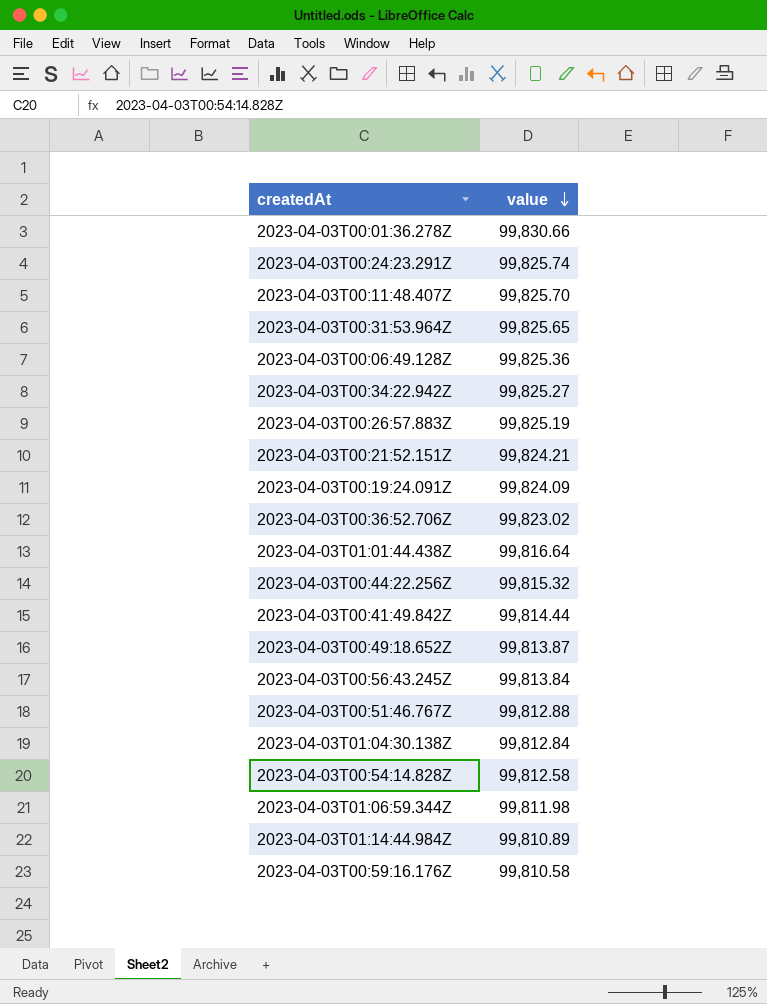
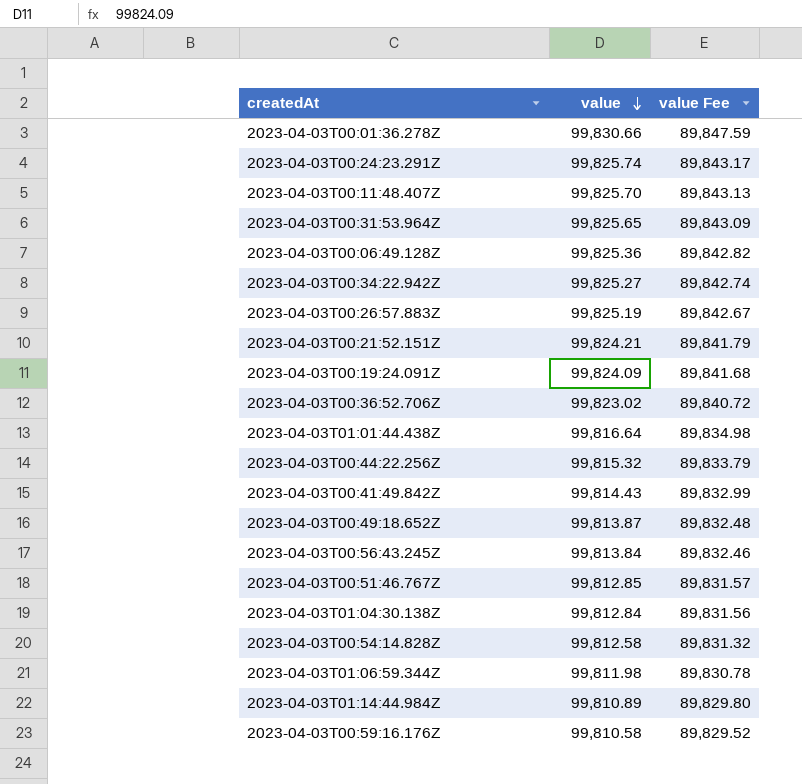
column value Fee | formula: none -> [value] * 0.9
2023-04-03T00:41:49.842Z | value: 99,814.44 -> 99,814.43
2023-04-03T00:51:46.767Z | value: 99,812.88 -> 99,812.85

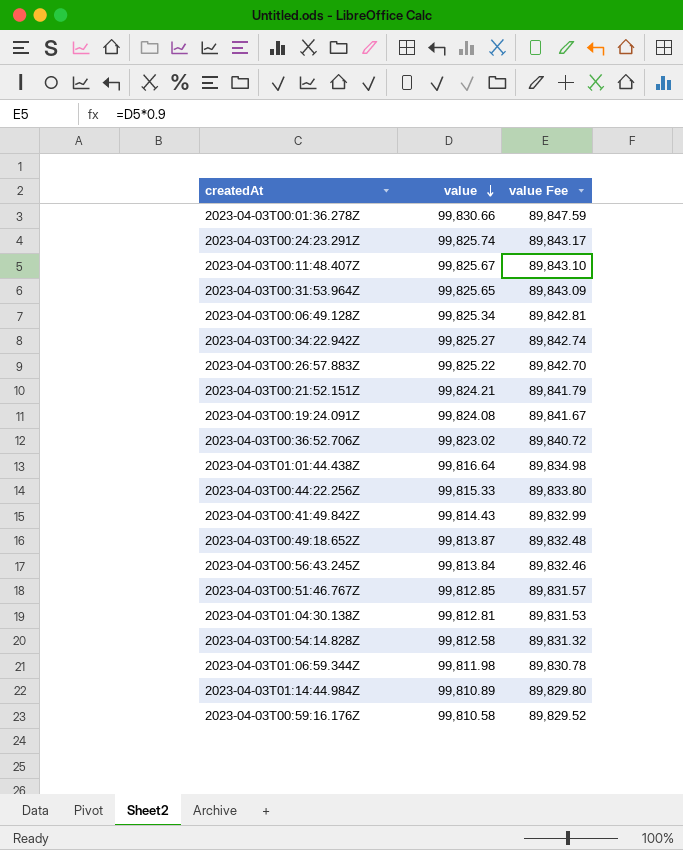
2023-04-03T00:11:48.407Z | value: 99,825.70 -> 99,825.67
2023-04-03T00:11:48.407Z | value Fee: 89,843.13 -> 89,843.10
2023-04-03T00:06:49.128Z | value: 99,825.36 -> 99,825.34
2023-04-03T00:06:49.128Z | value Fee: 89,842.82 -> 89,842.81
2023-04-03T00:26:57.883Z | value: 99,825.19 -> 99,825.22
2023-04-03T00:26:57.883Z | value Fee: 89,842.67 -> 89,842.70
2023-04-03T00:19:24.091Z | value: 99,824.09 -> 99,824.08
2023-04-03T00:19:24.091Z | value Fee: 89,841.68 -> 89,841.67
2023-04-03T00:44:22.256Z | value: 99,815.32 -> 99,815.33
2023-04-03T00:44:22.256Z | value Fee: 89,833.79 -> 89,833.80
2023-04-03T01:04:30.138Z | value: 99,812.84 -> 99,812.81
2023-04-03T01:04:30.138Z | value Fee: 89,831.56 -> 89,831.53

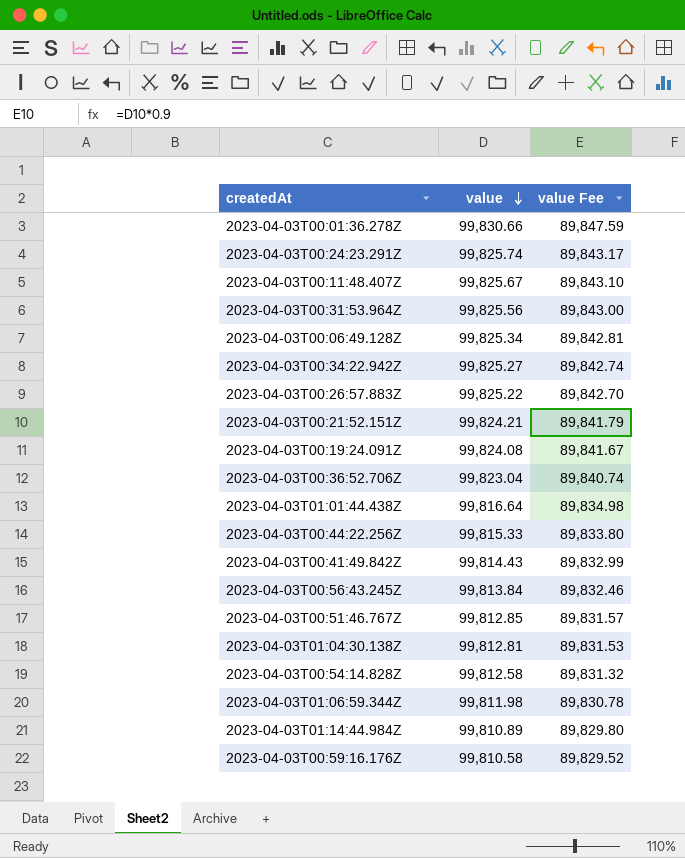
row 2023-04-03T00:49:18.652Z: 99,813.87 | 89,832.48 -> none
2023-04-03T00:31:53.964Z | value: 99,825.65 -> 99,825.56
2023-04-03T00:31:53.964Z | value Fee: 89,843.09 -> 89,843.00
2023-04-03T00:36:52.706Z | value: 99,823.02 -> 99,823.04
2023-04-03T00:36:52.706Z | value Fee: 89,840.72 -> 89,840.74

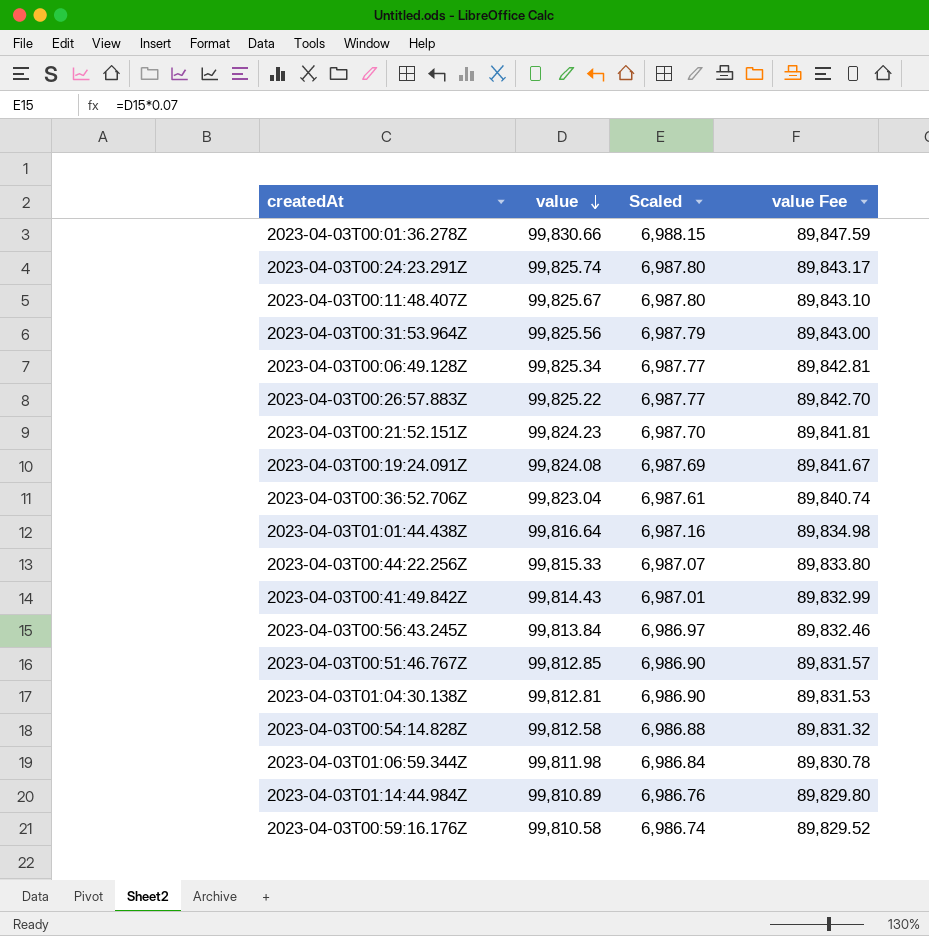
column Scaled | formula: none -> [value] * 0.07
row 2023-04-03T00:34:22.942Z: 99,825.27 | 89,842.74 -> none
2023-04-03T00:21:52.151Z | value: 99,824.21 -> 99,824.23
2023-04-03T00:21:52.151Z | value Fee: 89,841.79 -> 89,841.81

